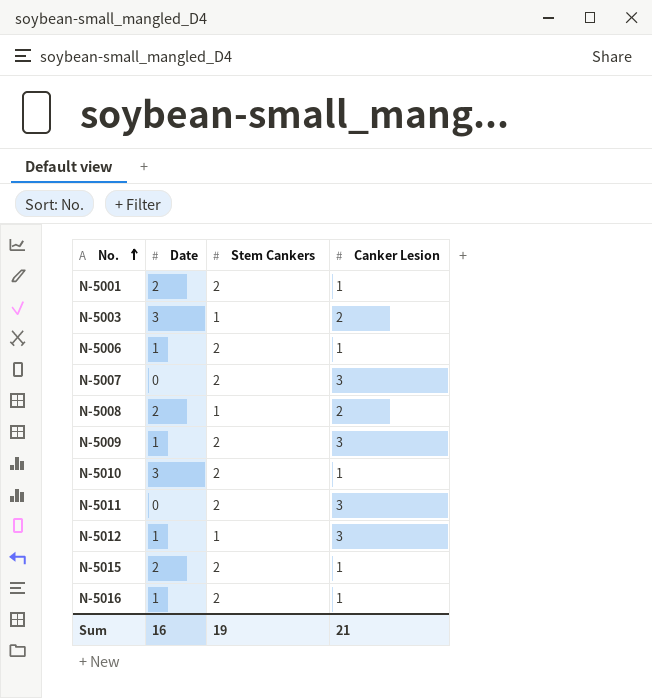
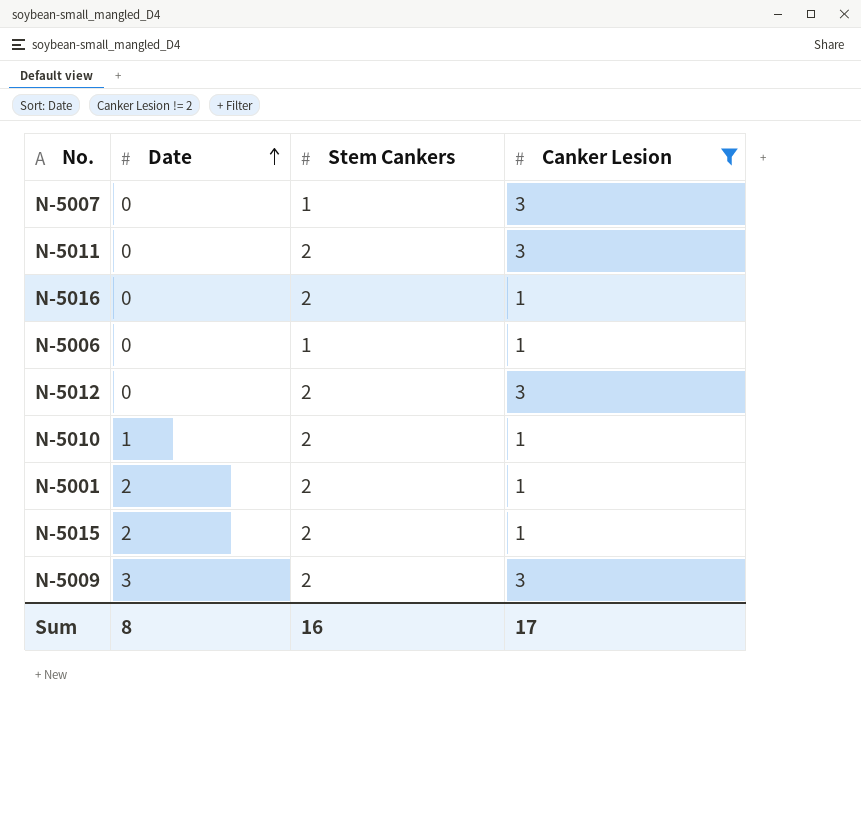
filter: none -> Canker Lesion != 2
row order: No. ascending -> Date ascending
N-5007 | Stem Cankers: 2 -> 1
N-5016 | Date: 1 -> 0
N-5006 | Date: 1 -> 0
N-5006 | Stem Cankers: 2 -> 1
N-5012 | Date: 1 -> 0
N-5012 | Stem Cankers: 1 -> 2
N-5010 | Date: 3 -> 1
N-5009 | Date: 1 -> 3
Sum | Date: 16 -> 8
Sum | Stem Cankers: 19 -> 16
Sum | Canker Lesion: 21 -> 17

